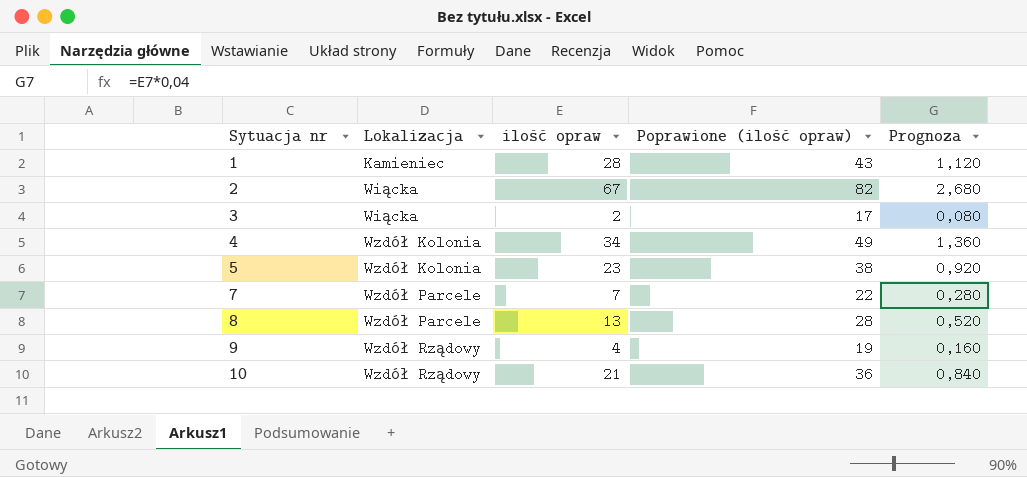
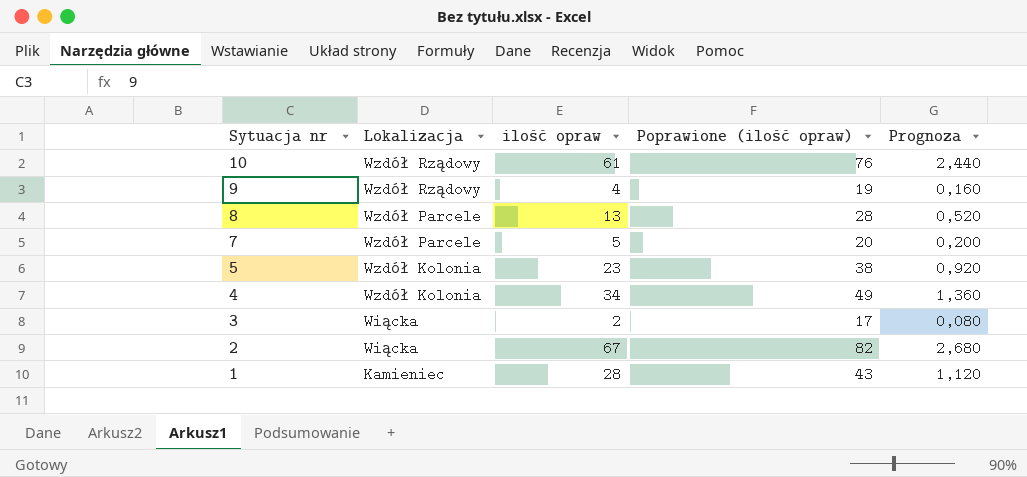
row order: Sytuacja nr ascending -> Sytuacja nr descending
10 | ilość opraw: 21 -> 61
10 | Poprawione (ilość opraw): 36 -> 76
10 | Prognoza: 0,840 -> 2,440
7 | ilość opraw: 7 -> 5
7 | Poprawione (ilość opraw): 22 -> 20
7 | Prognoza: 0,280 -> 0,200

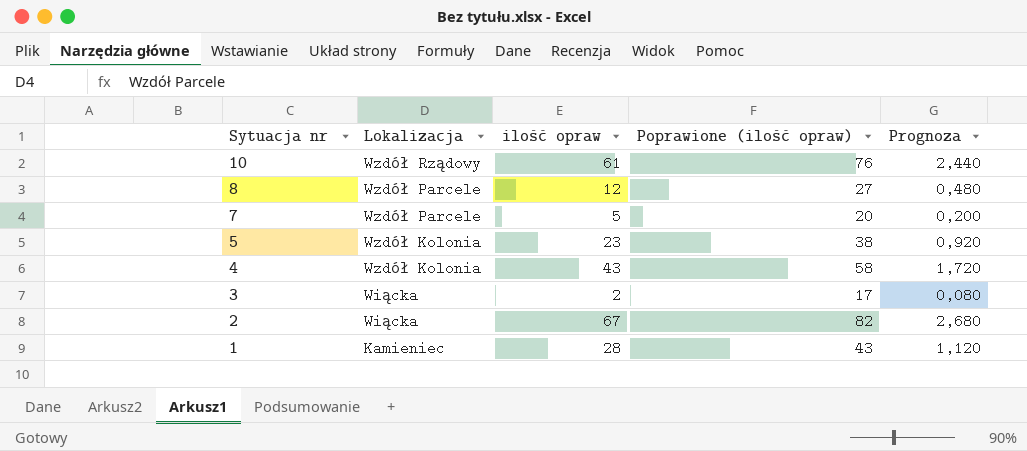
row 9: Wzdół Rządowy | 4 | 19 | 0,160 -> none
8 | ilość opraw: 13 -> 12
8 | Poprawione (ilość opraw): 28 -> 27
8 | Prognoza: 0,520 -> 0,480
4 | ilość opraw: 34 -> 43
4 | Poprawione (ilość opraw): 49 -> 58
4 | Prognoza: 1,360 -> 1,720

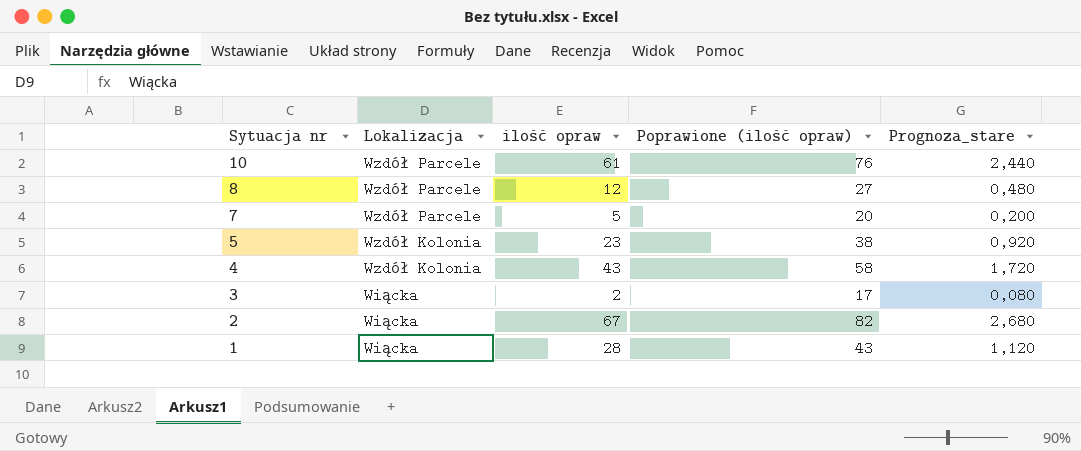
column name: Prognoza -> Prognoza_stare
10 | Lokalizacja: Wzdół Rządowy -> Wzdół Parcele
1 | Lokalizacja: Kamieniec -> Wiącka

